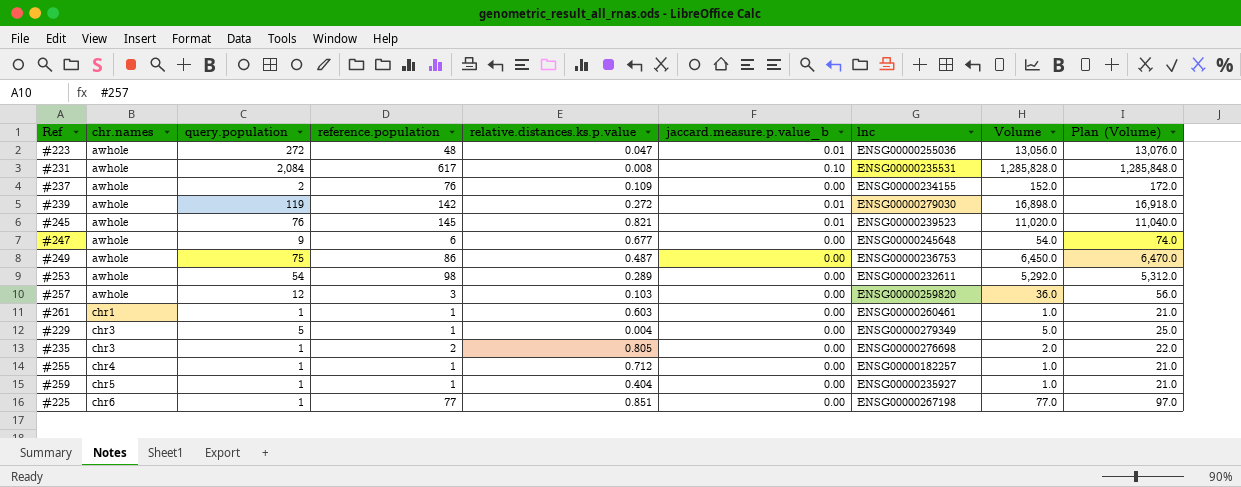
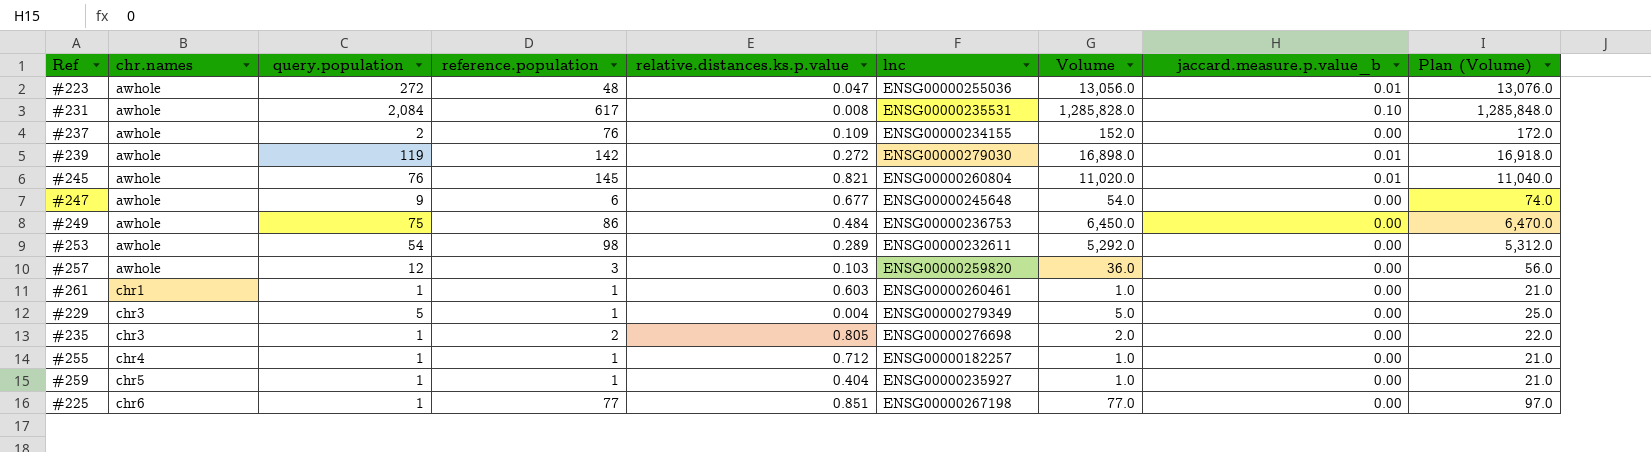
column jaccard.measure.p.value_b | position: 6 -> 8
#245 | lnc: ENSG00000239523 -> ENSG00000260804
#249 | relative.distances.ks.p.value: 0.487 -> 0.484

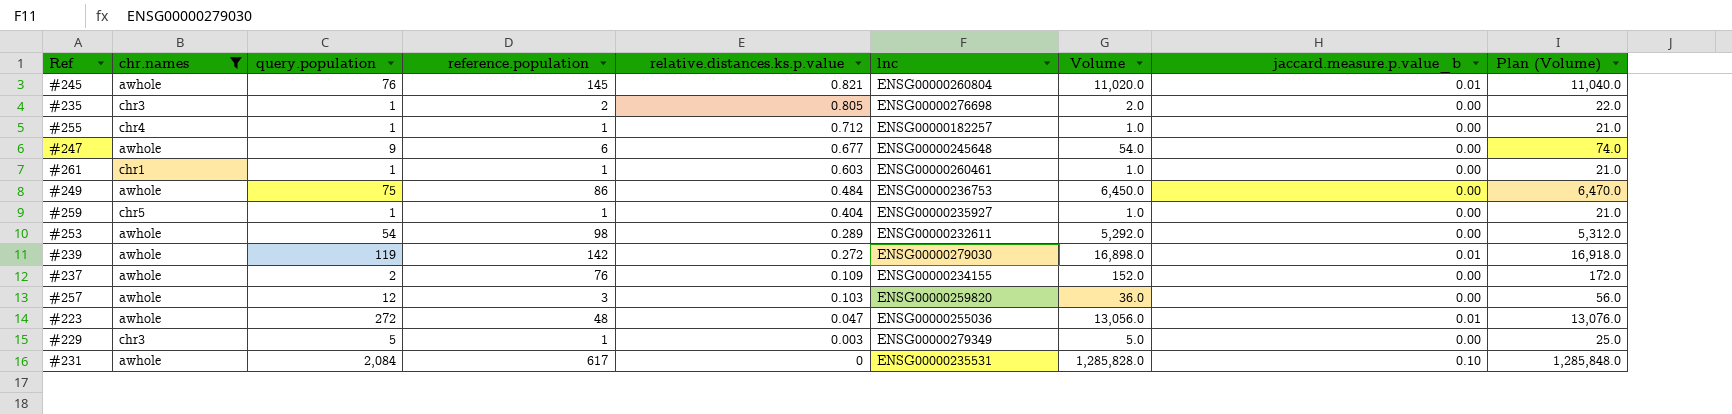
filter: none -> chr.names != chr6
row order: chr.names ascending -> relative.distances.ks.p.value descending
#229 | relative.distances.ks.p.value: 0.004 -> 0.003
#231 | relative.distances.ks.p.value: 0.008 -> 0

